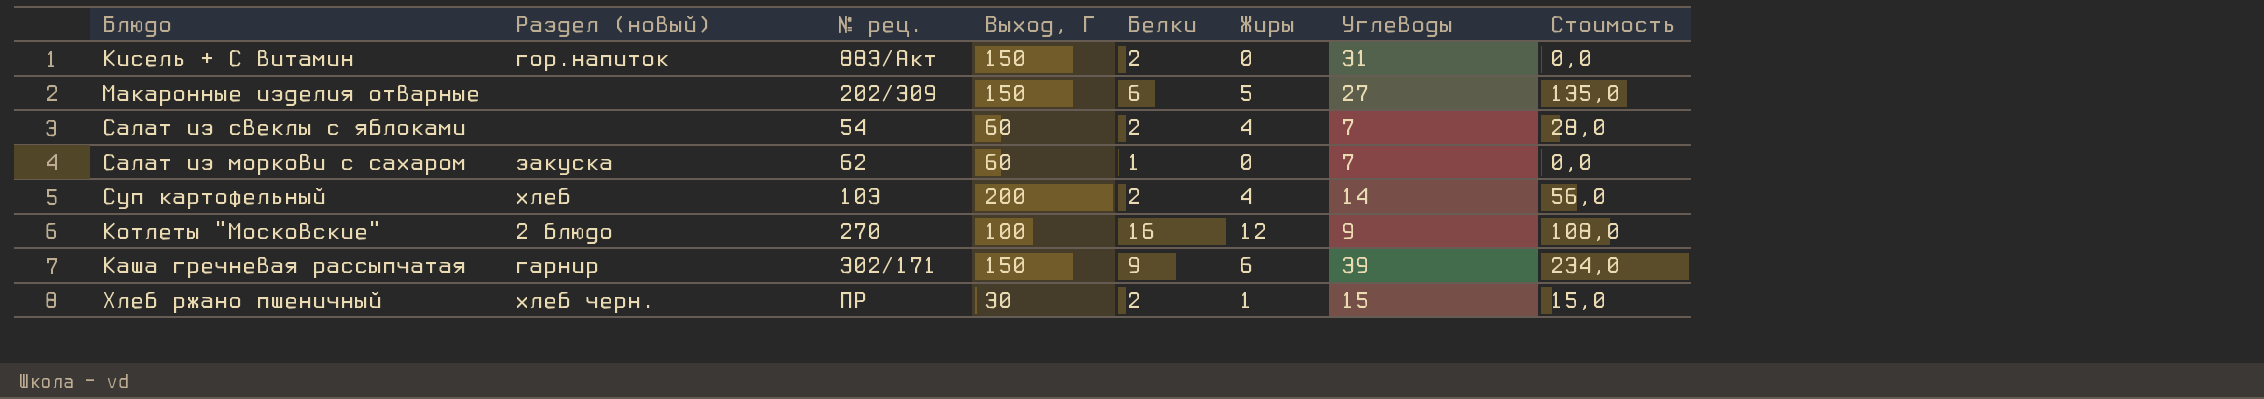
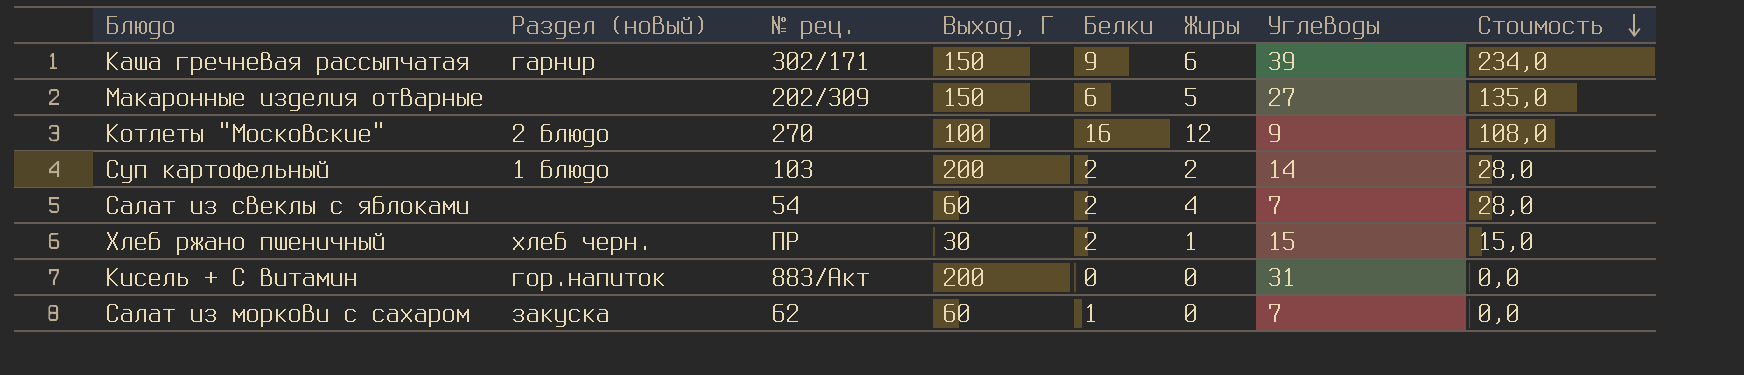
row order: none -> Стоимость descending
Суп картофельный | Раздел (новый): хлеб -> 1 блюдо
Суп картофельный | Жиры: 4 -> 2
Суп картофельный | Стоимость: 56,0 -> 28,0
Кисель + С витамин | Выход, Г: 150 -> 200
Кисель + С витамин | Белки: 2 -> 0

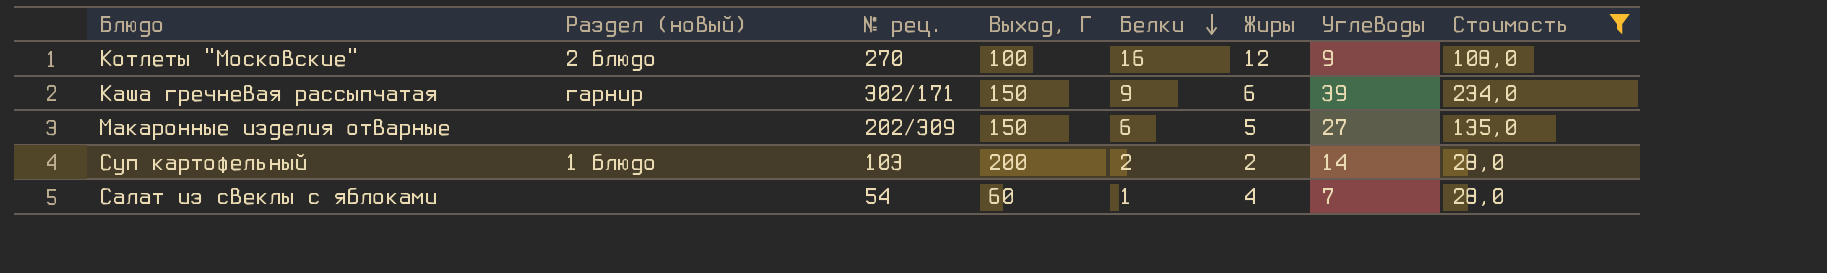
filter: none -> Стоимость >= 28,0
row order: Стоимость descending -> Белки descending
Салат из свеклы с яблоками | Белки: 2 -> 1

